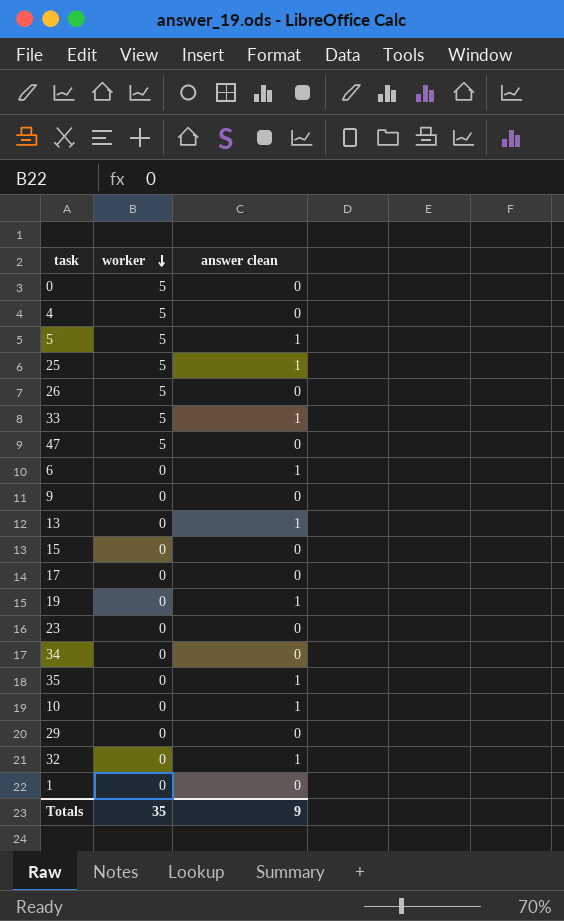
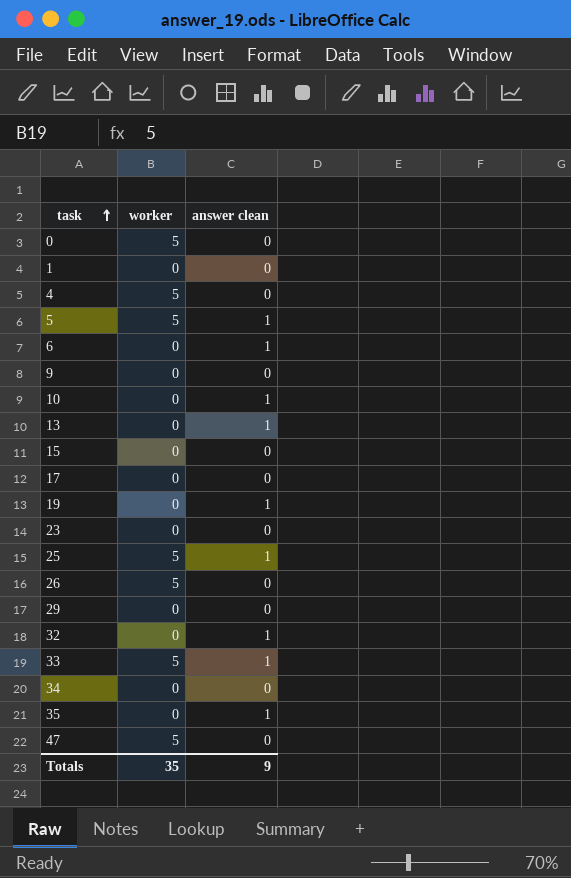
row order: worker descending -> task ascending

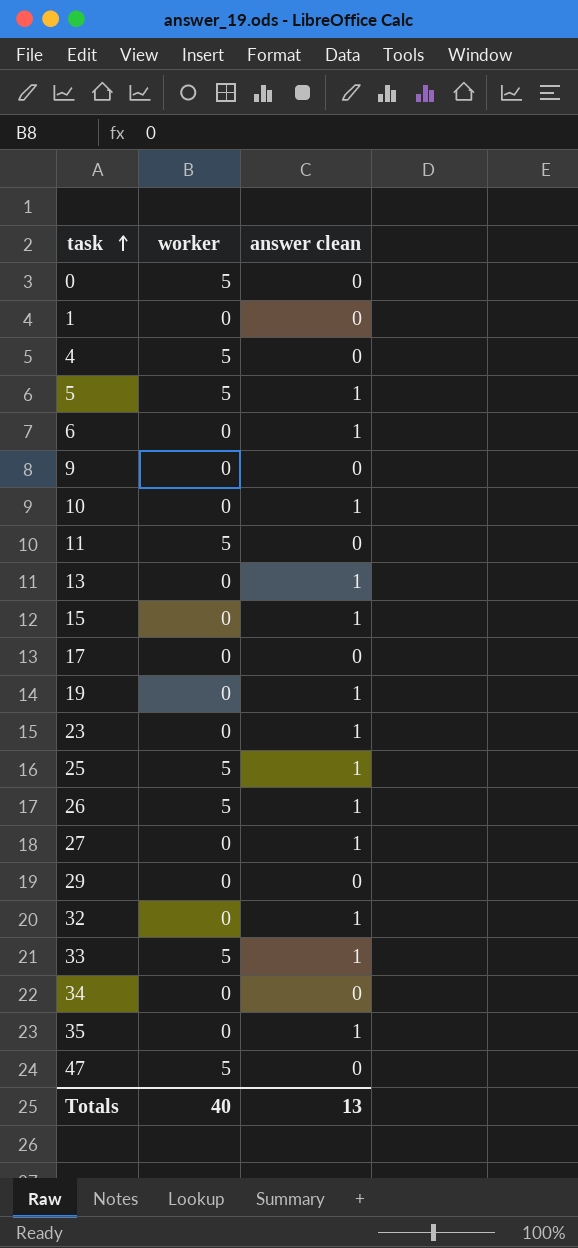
row 11: none -> 5 | 0
15 | answer clean: 0 -> 1
23 | answer clean: 0 -> 1
26 | answer clean: 0 -> 1
row 27: none -> 0 | 1
Totals | worker: 35 -> 40
Totals | answer clean: 9 -> 13

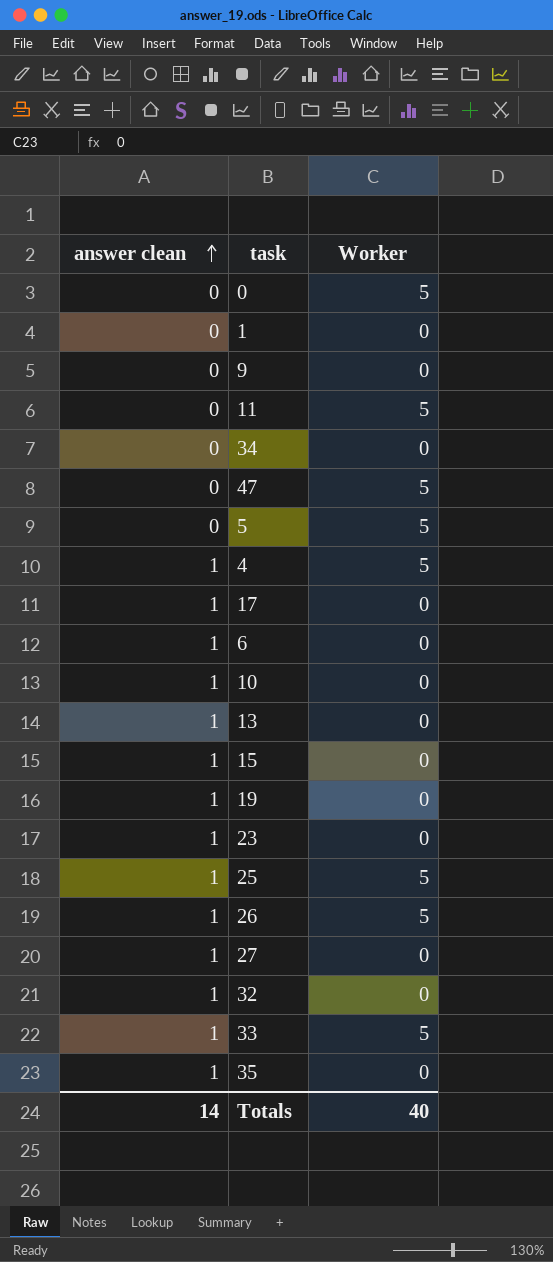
row order: task ascending -> answer clean ascending
column answer clean | position: 3 -> 1
column name: worker -> Worker
row 29: 0 | 0 -> none
5 | answer clean: 1 -> 0
4 | answer clean: 0 -> 1
17 | answer clean: 0 -> 1
Totals | answer clean: 13 -> 14

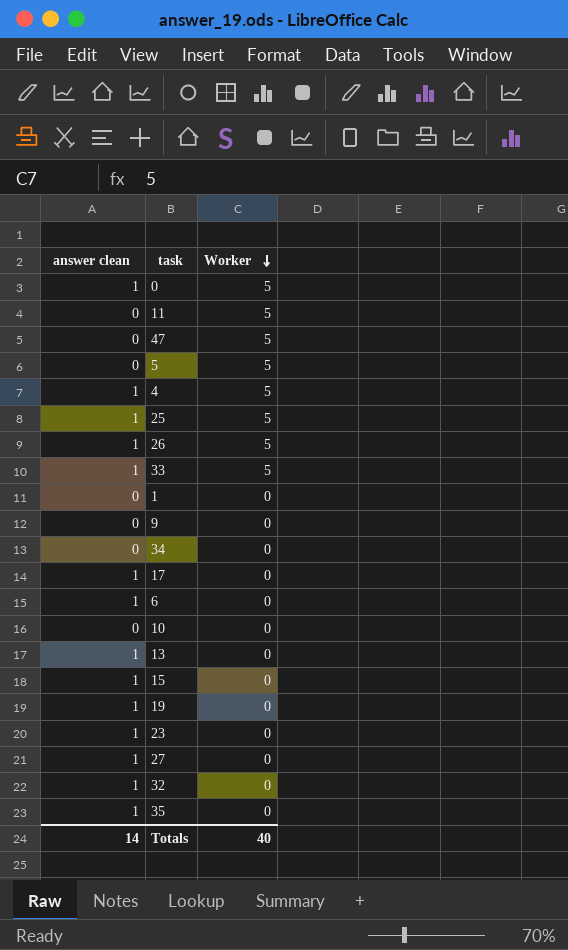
row order: answer clean ascending -> Worker descending
0 | answer clean: 0 -> 1
10 | answer clean: 1 -> 0

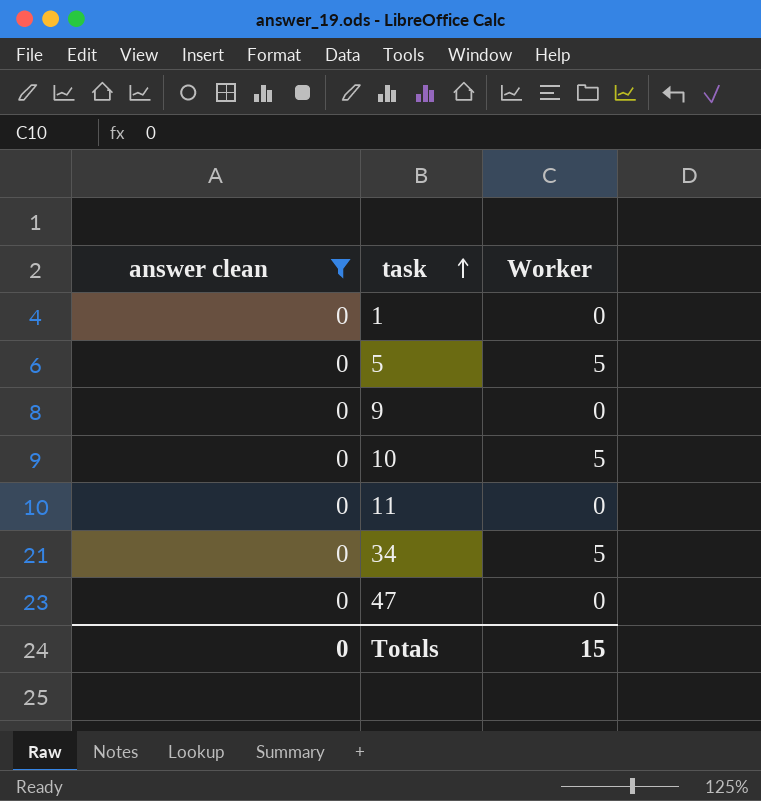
filter: none -> answer clean = 0
row order: Worker descending -> task ascending
10 | Worker: 0 -> 5
11 | Worker: 5 -> 0
34 | Worker: 0 -> 5
47 | Worker: 5 -> 0
Totals | answer clean: 14 -> 0
Totals | Worker: 40 -> 15

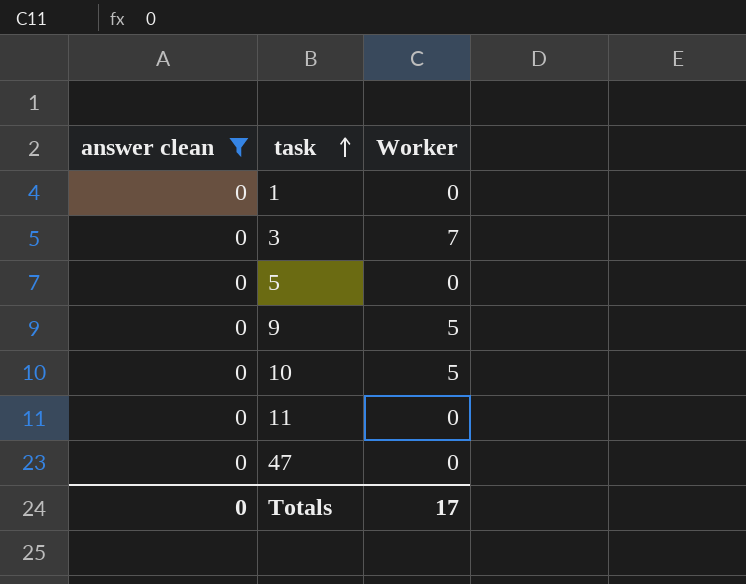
row 34: 0 | 5 -> none
row 3: none -> 0 | 7
5 | Worker: 5 -> 0
9 | Worker: 0 -> 5
Totals | Worker: 15 -> 17

